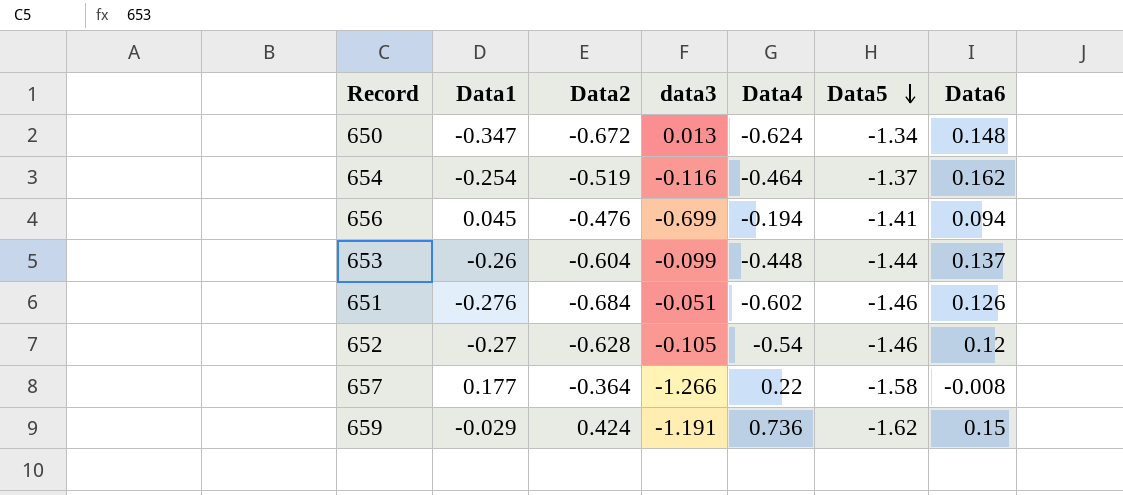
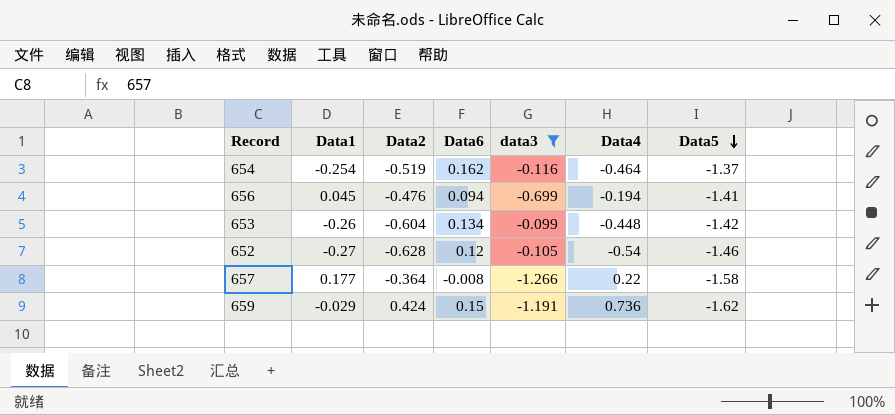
filter: none -> data3 <= -0.099
column Data6 | position: 7 -> 4
653 | Data6: 0.137 -> 0.134
653 | Data5: -1.44 -> -1.42

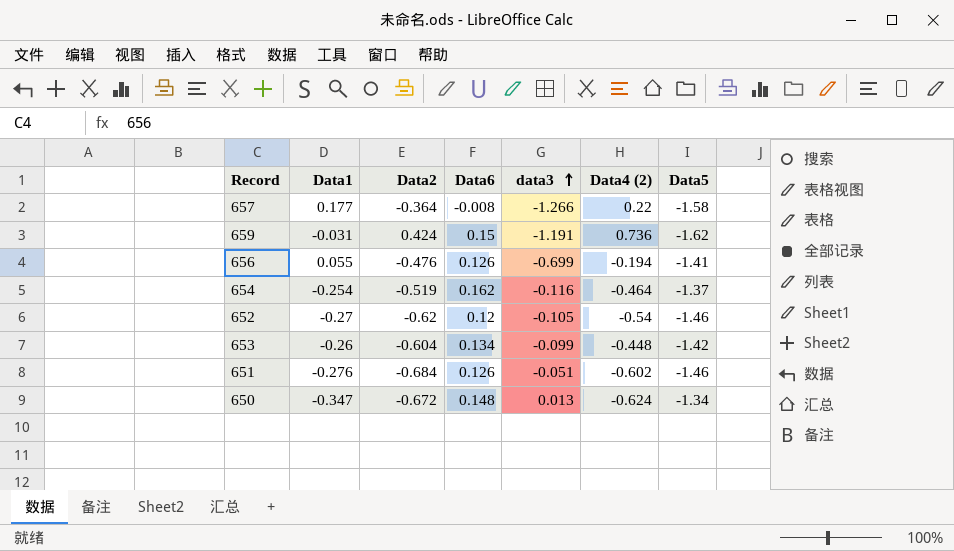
filter: data3 <= -0.099 -> none
row order: Data5 descending -> data3 ascending
column name: Data4 -> Data4 (2)
659 | Data1: -0.029 -> -0.031
656 | Data1: 0.045 -> 0.055
656 | Data6: 0.094 -> 0.126
652 | Data2: -0.628 -> -0.62

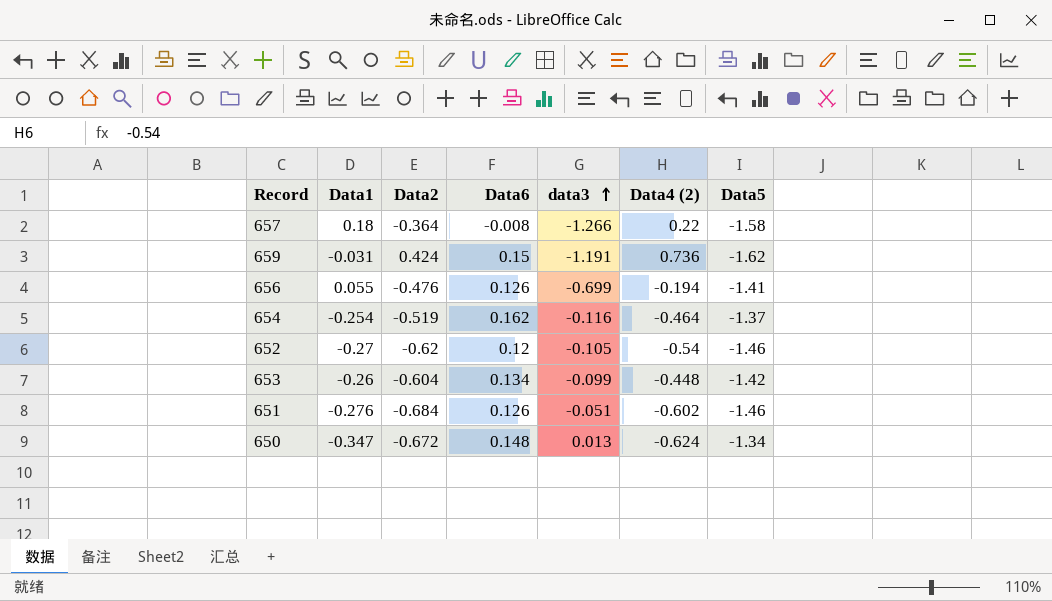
657 | Data1: 0.177 -> 0.18

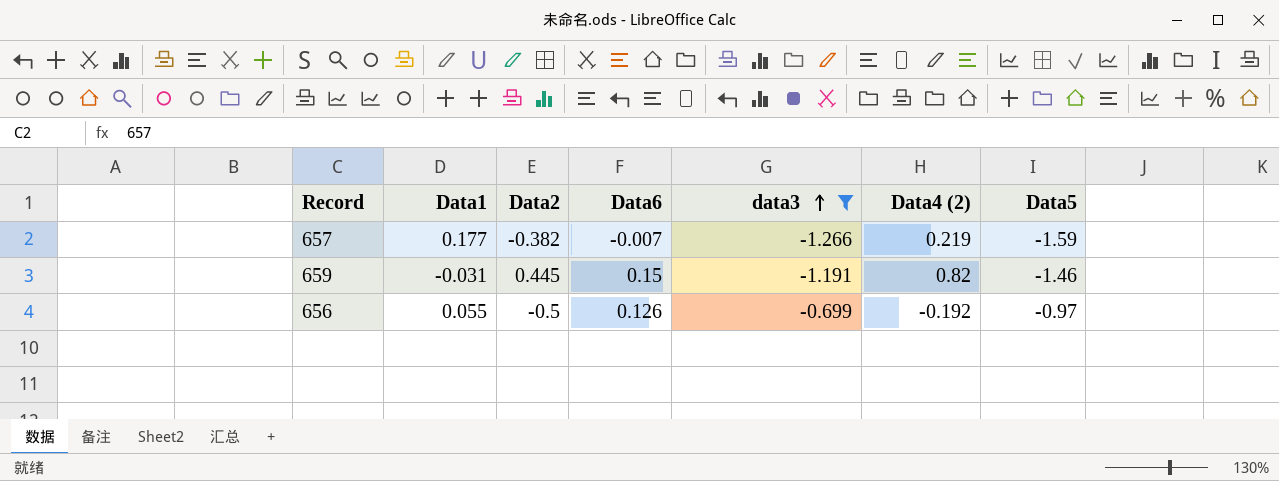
filter: none -> data3 <= -0.699
657 | Data1: 0.18 -> 0.177
657 | Data2: -0.364 -> -0.382
657 | Data6: -0.008 -> -0.007
657 | Data4 (2): 0.22 -> 0.219
657 | Data5: -1.58 -> -1.59
659 | Data2: 0.424 -> 0.445
659 | Data4 (2): 0.736 -> 0.82
659 | Data5: -1.62 -> -1.46
656 | Data2: -0.476 -> -0.5
656 | Data4 (2): -0.194 -> -0.192
656 | Data5: -1.41 -> -0.97

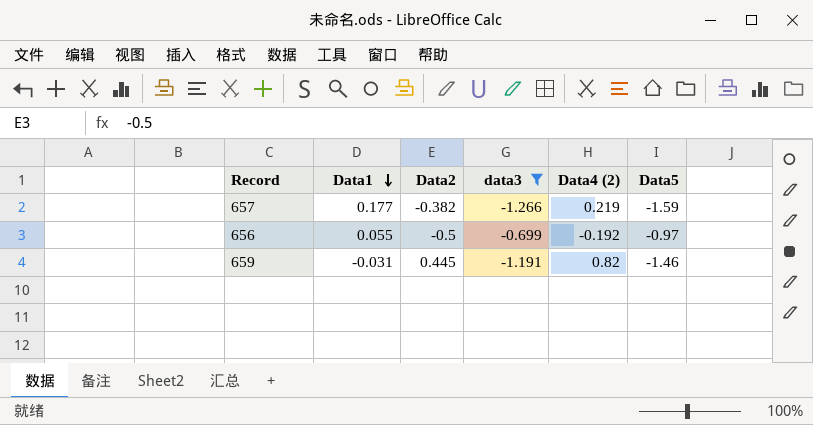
row order: data3 ascending -> Data1 descending
column Data6 | position: 4 -> none

